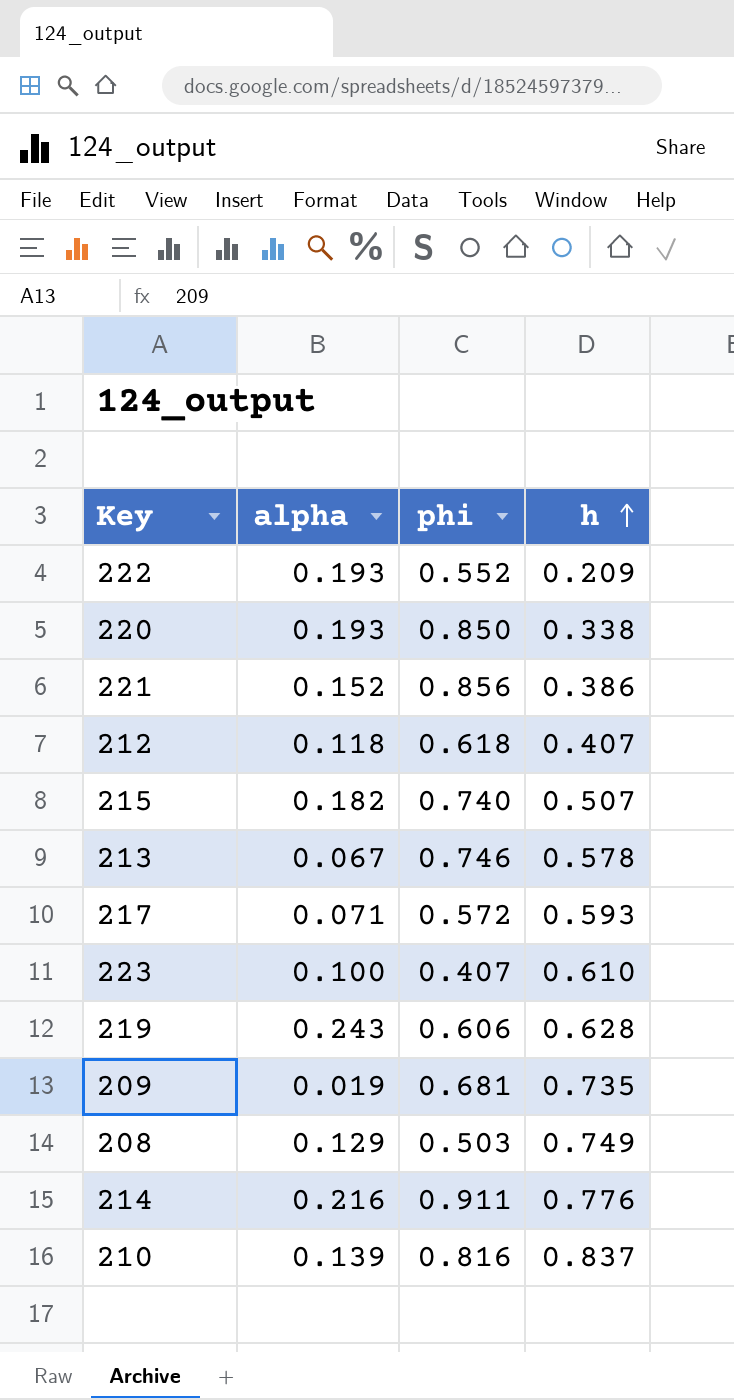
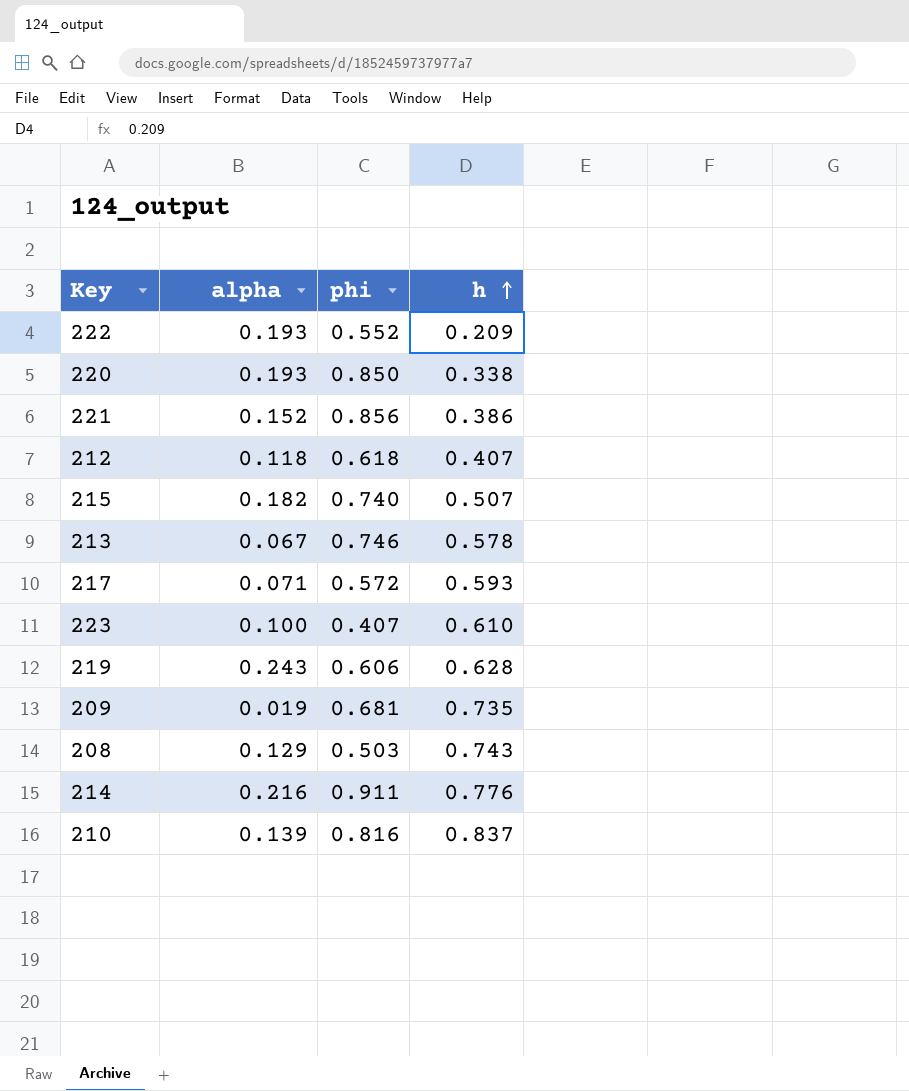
208 | h: 0.749 -> 0.743

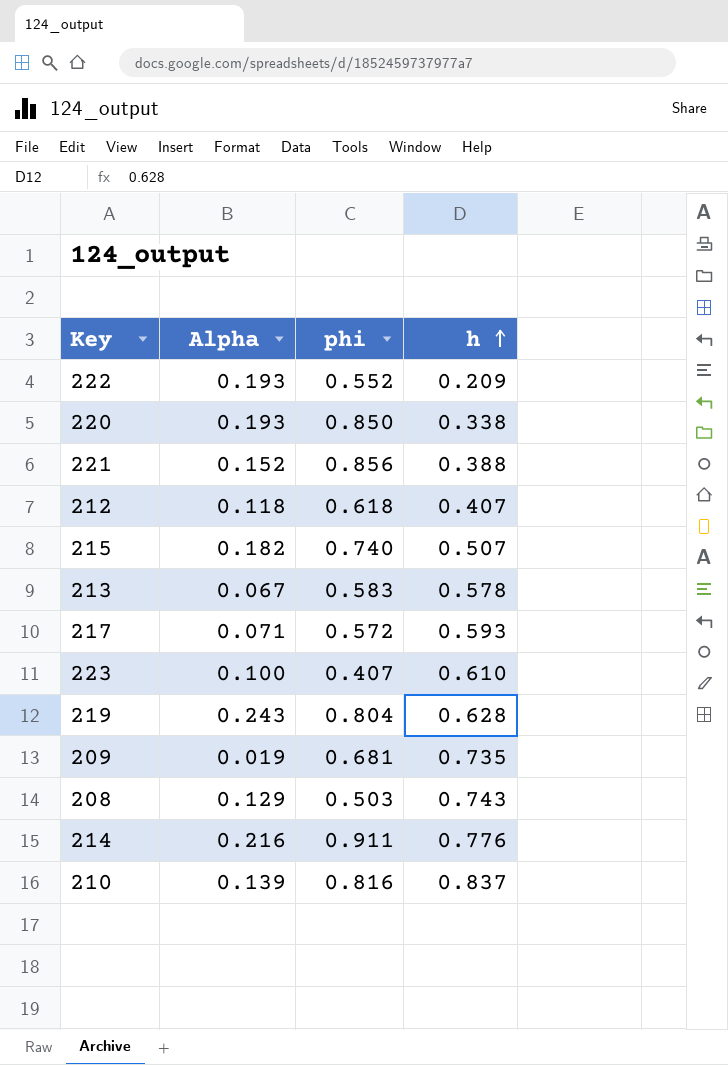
column name: alpha -> Alpha
221 | h: 0.386 -> 0.388
213 | phi: 0.746 -> 0.583
219 | phi: 0.606 -> 0.804

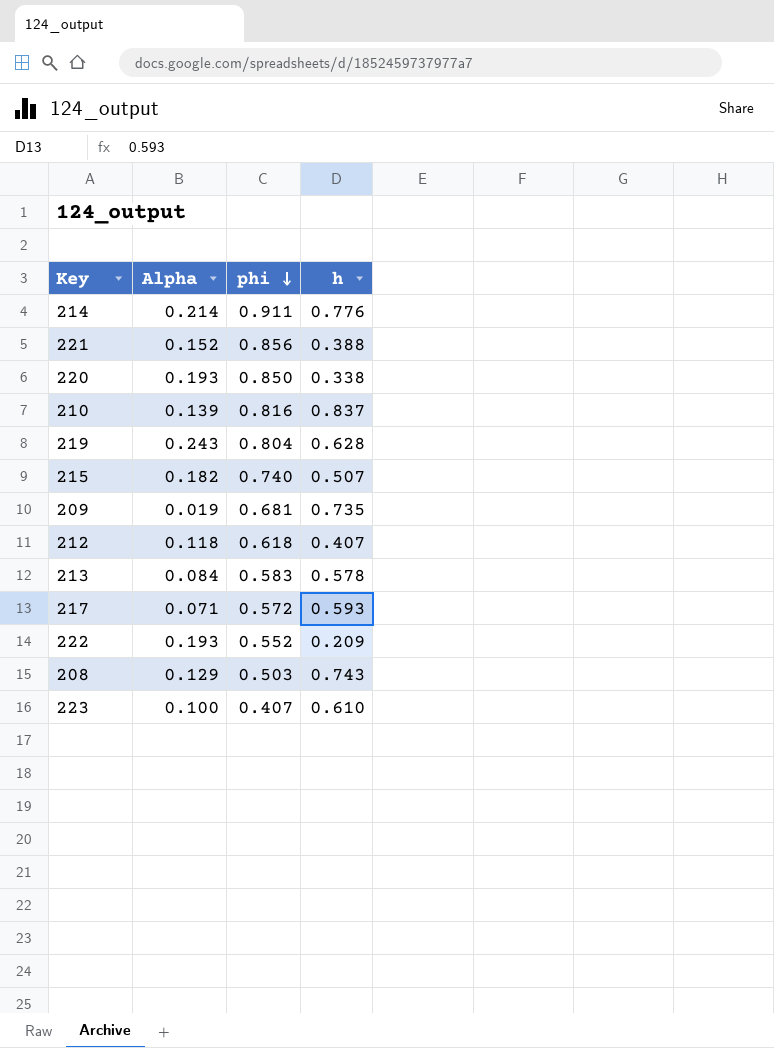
row order: h ascending -> phi descending
214 | Alpha: 0.216 -> 0.214
213 | Alpha: 0.067 -> 0.084

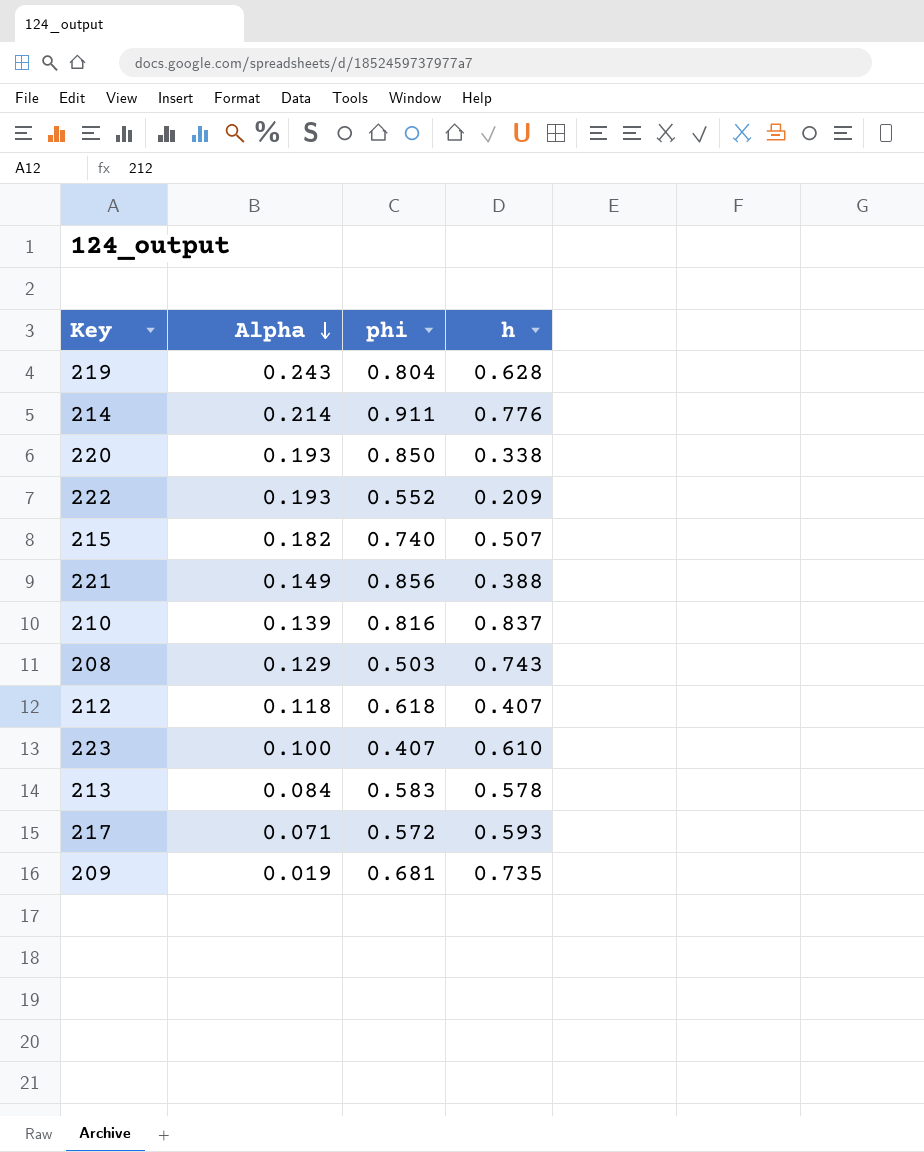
row order: phi descending -> Alpha descending
221 | Alpha: 0.152 -> 0.149

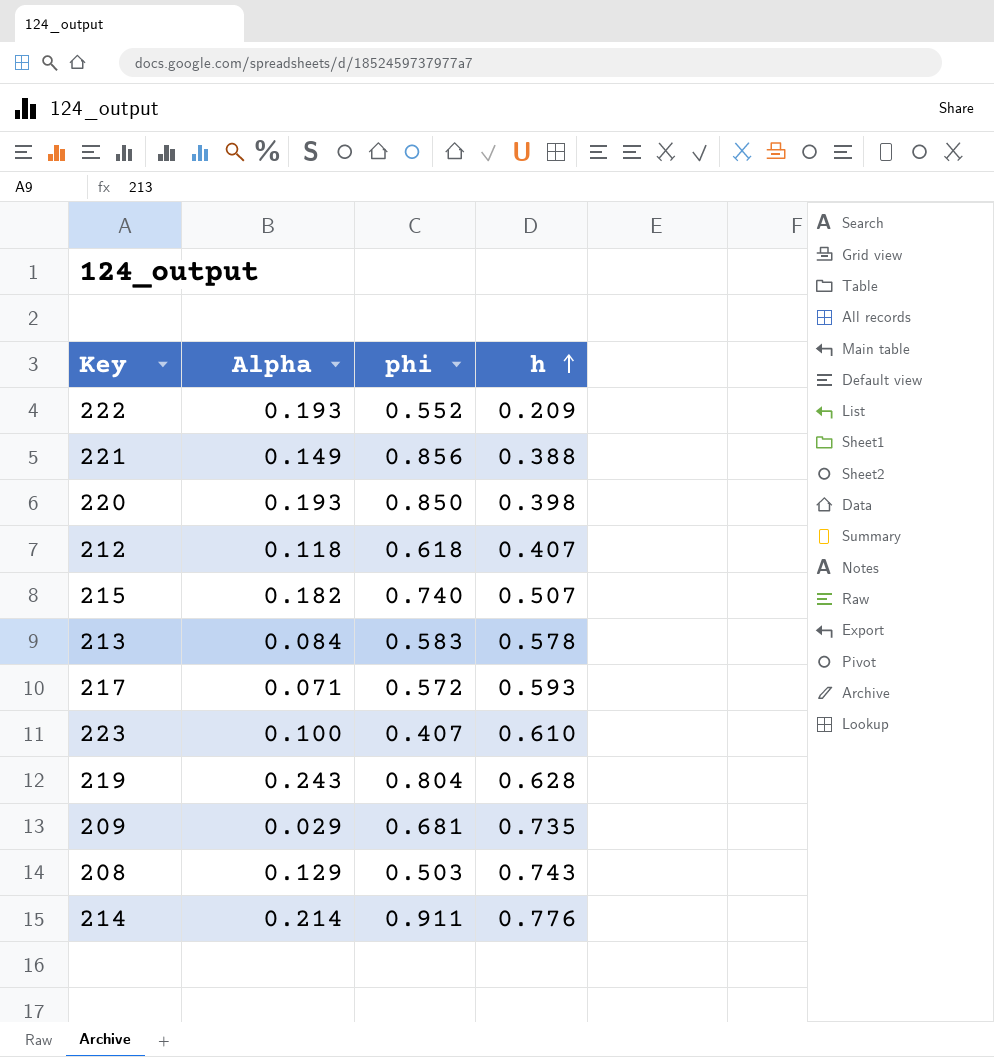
row order: Alpha descending -> h ascending
row 210: 0.139 | 0.816 | 0.837 -> none
220 | h: 0.338 -> 0.398
209 | Alpha: 0.019 -> 0.029

